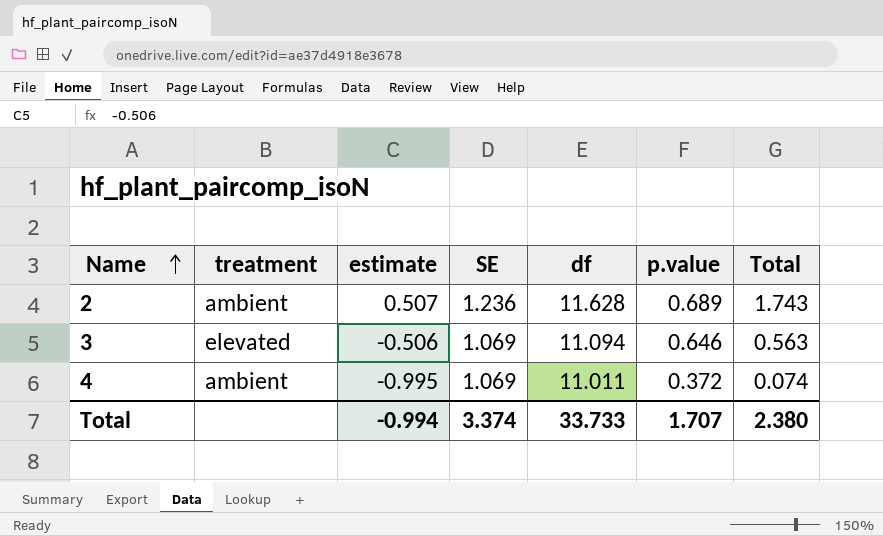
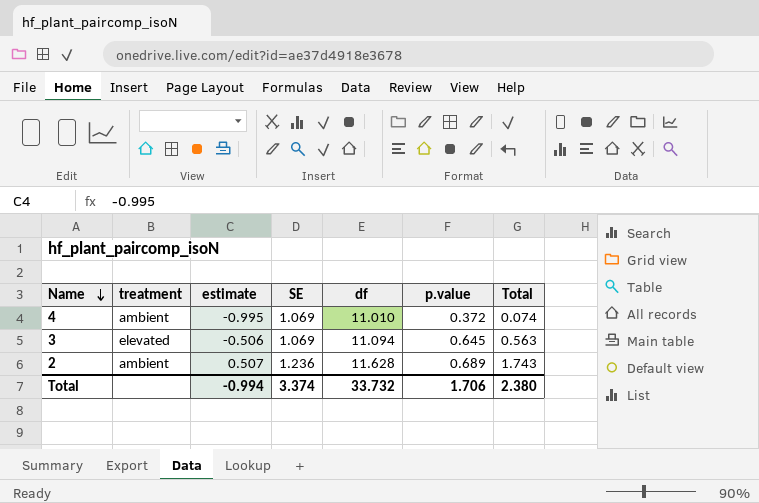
row order: Name ascending -> Name descending
4 | df: 11.011 -> 11.010
3 | p.value: 0.646 -> 0.645
Total | df: 33.733 -> 33.732
Total | p.value: 1.707 -> 1.706

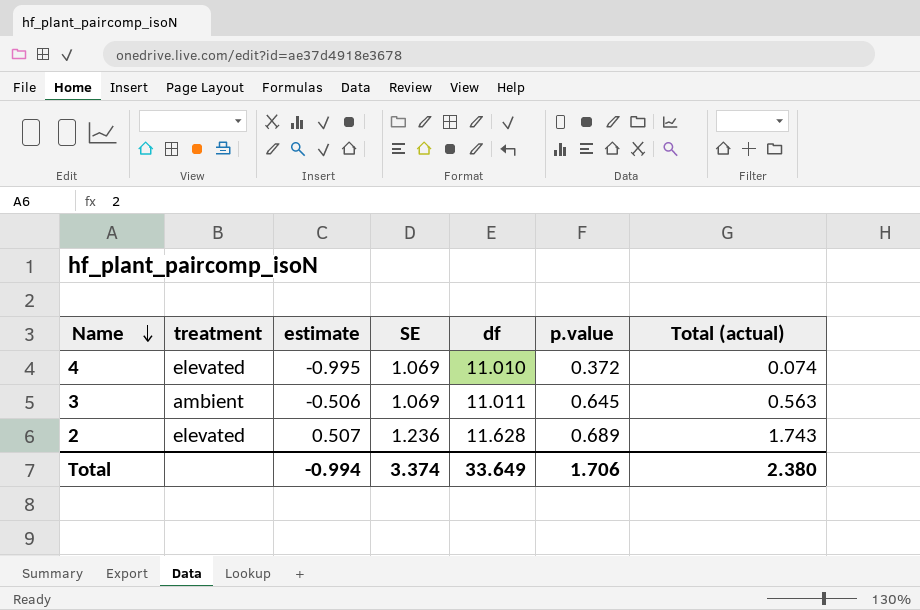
column name: Total -> Total (actual)
4 | treatment: ambient -> elevated
3 | treatment: elevated -> ambient
3 | df: 11.094 -> 11.011
2 | treatment: ambient -> elevated
Total | df: 33.732 -> 33.649

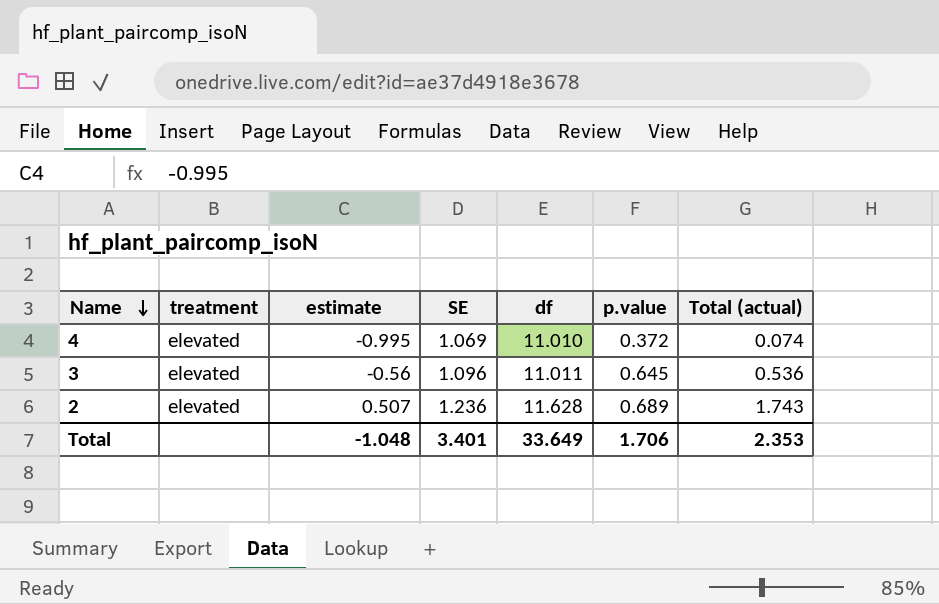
3 | treatment: ambient -> elevated
3 | estimate: -0.506 -> -0.56
3 | SE: 1.069 -> 1.096
3 | Total (actual): 0.563 -> 0.536
Total | estimate: -0.994 -> -1.048
Total | SE: 3.374 -> 3.401
Total | Total (actual): 2.380 -> 2.353

